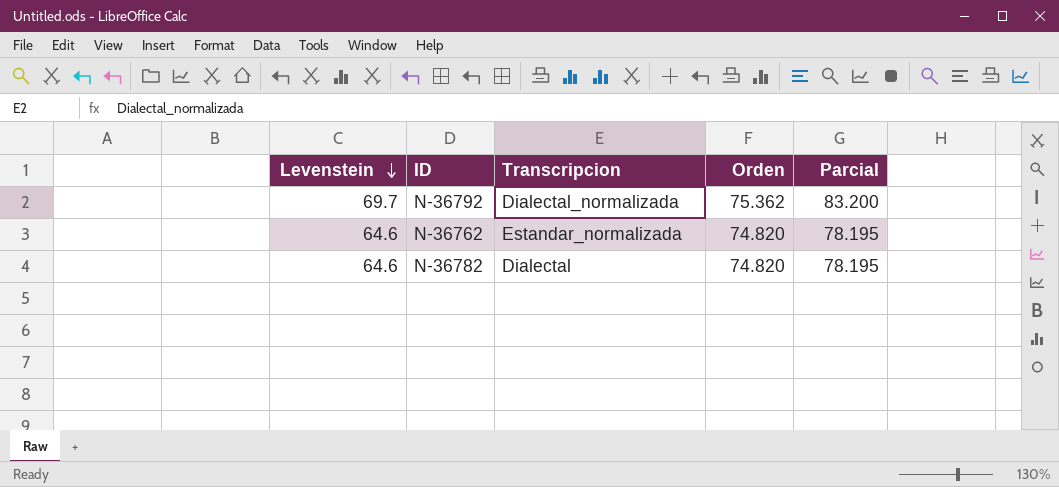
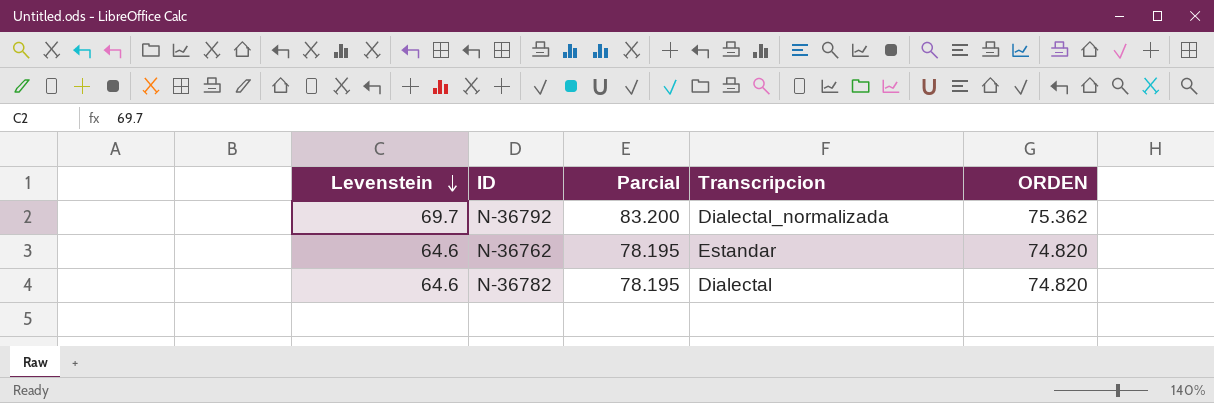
column Parcial | position: 5 -> 3
column name: Orden -> ORDEN
N-36762 | Transcripcion: Estandar_normalizada -> Estandar

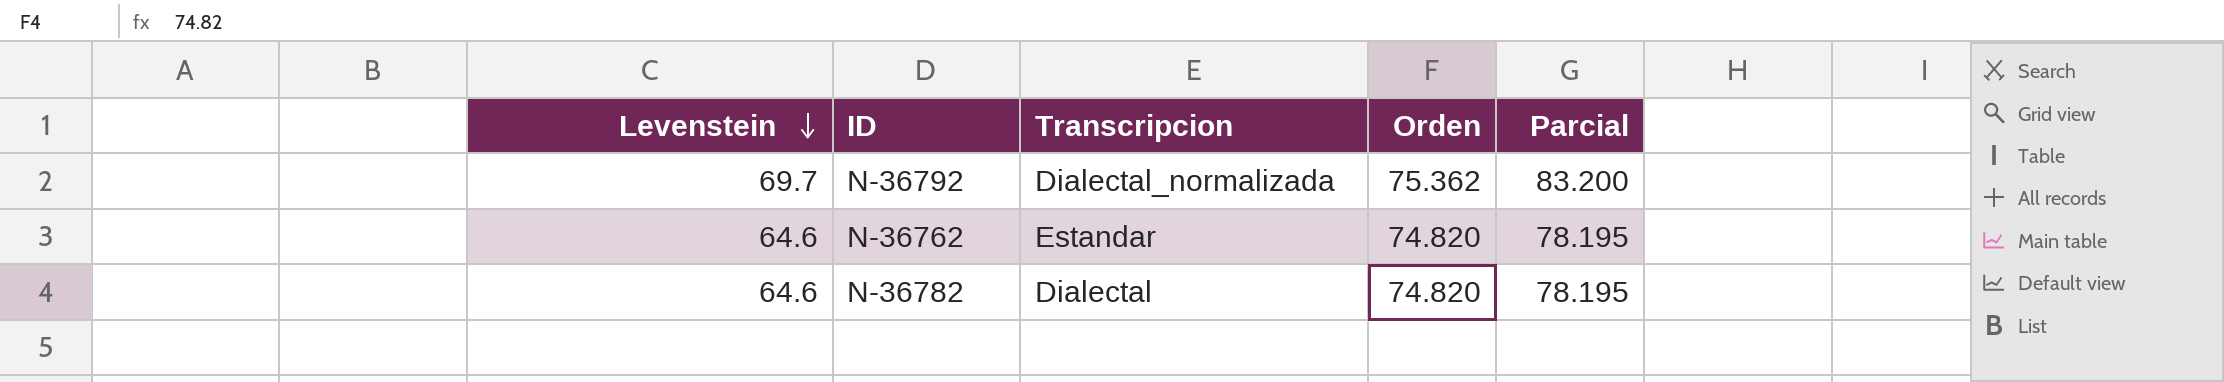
column name: ORDEN -> Orden
column Parcial | position: 3 -> 5

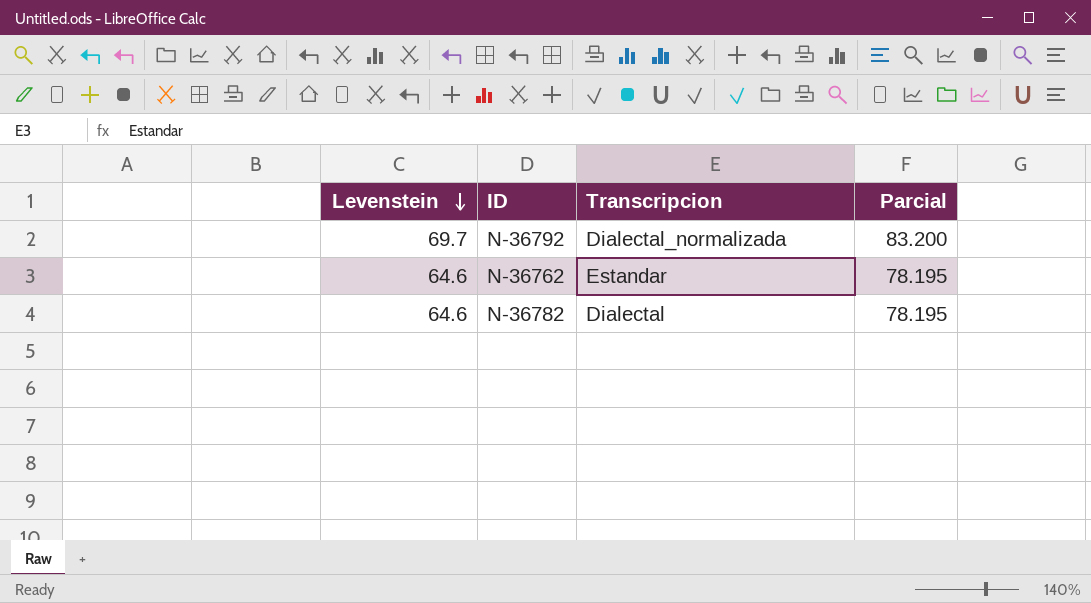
column Orden | position: 4 -> none

